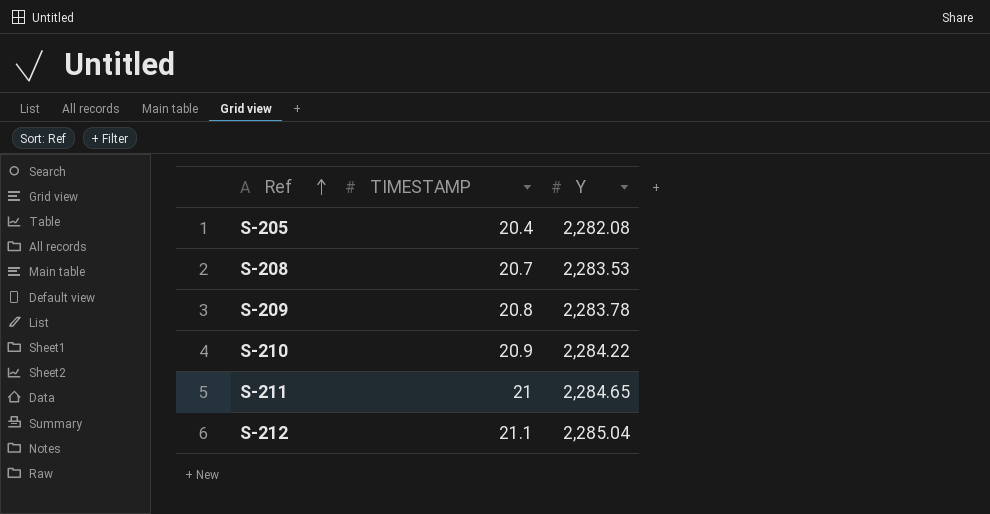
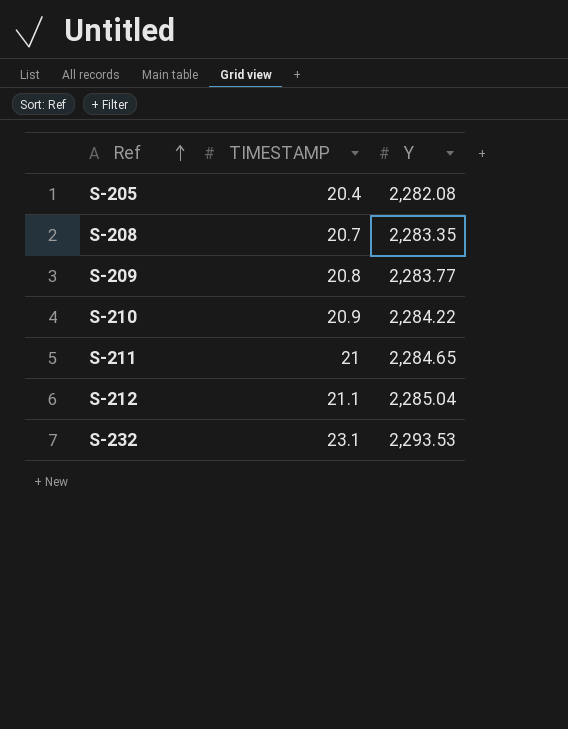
S-208 | Y: 2,283.53 -> 2,283.35
S-209 | Y: 2,283.78 -> 2,283.77
row S-232: none -> 23.1 | 2,293.53

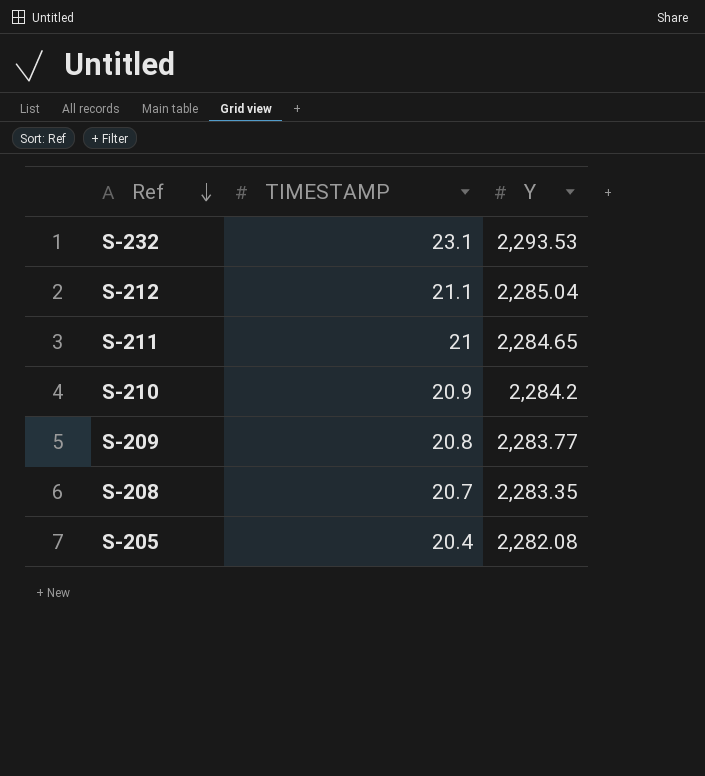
row order: Ref ascending -> Ref descending
S-210 | Y: 2,284.22 -> 2,284.2

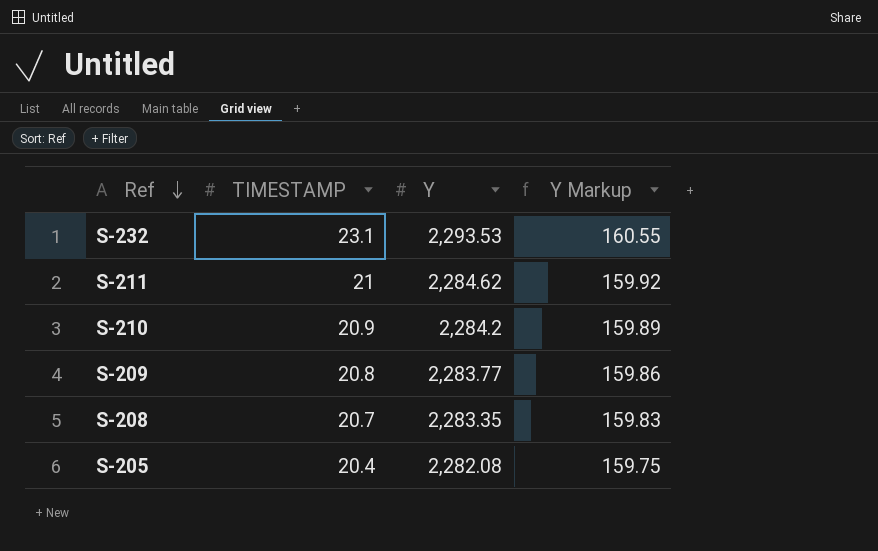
column Y Markup | formula: none -> [Y] * 0.07
row S-212: 21.1 | 2,285.04 -> none
S-211 | Y: 2,284.65 -> 2,284.62

